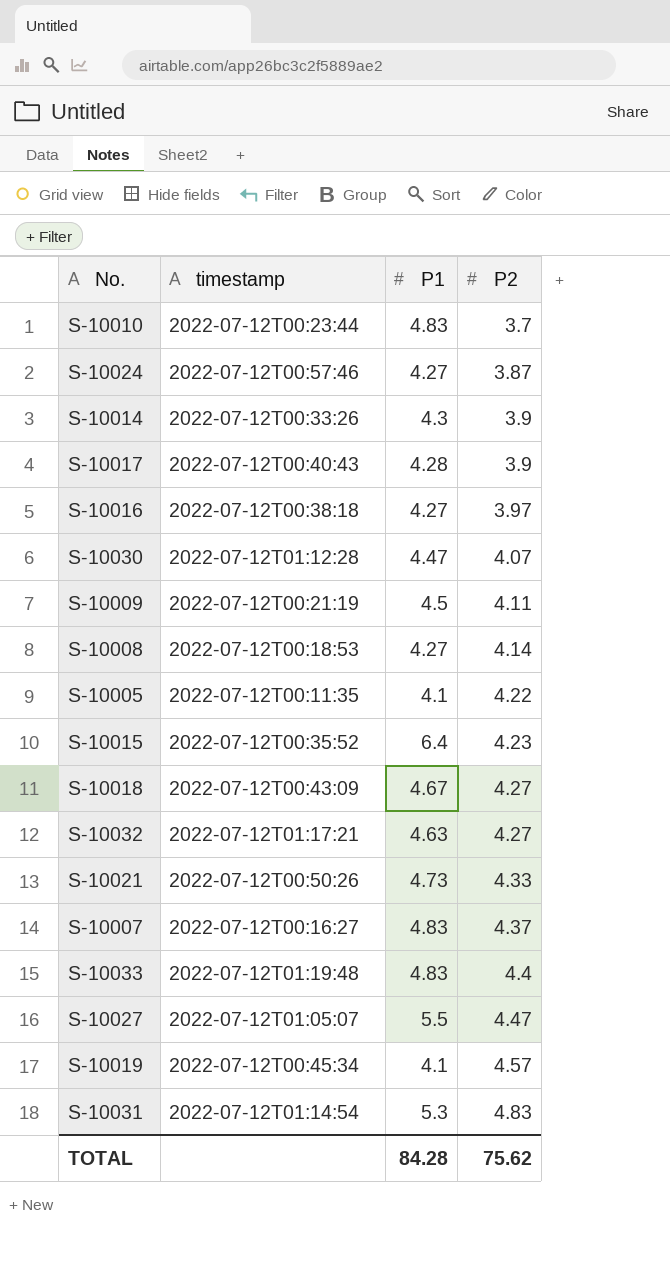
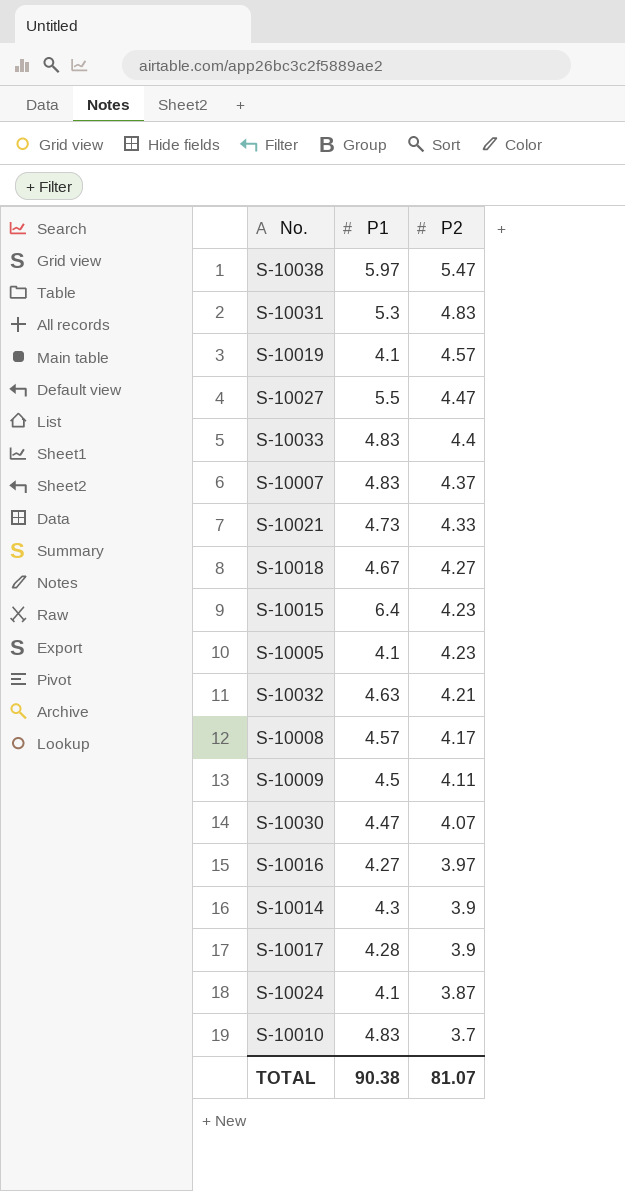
row order: P2 ascending -> P2 descending
column timestamp | position: 2 -> none
row S-10038: none -> 5.97 | 5.47
S-10005 | P2: 4.22 -> 4.23
S-10032 | P2: 4.27 -> 4.21
S-10008 | P1: 4.27 -> 4.57
S-10008 | P2: 4.14 -> 4.17
S-10024 | P1: 4.27 -> 4.1
TOTAL | P1: 84.28 -> 90.38
TOTAL | P2: 75.62 -> 81.07

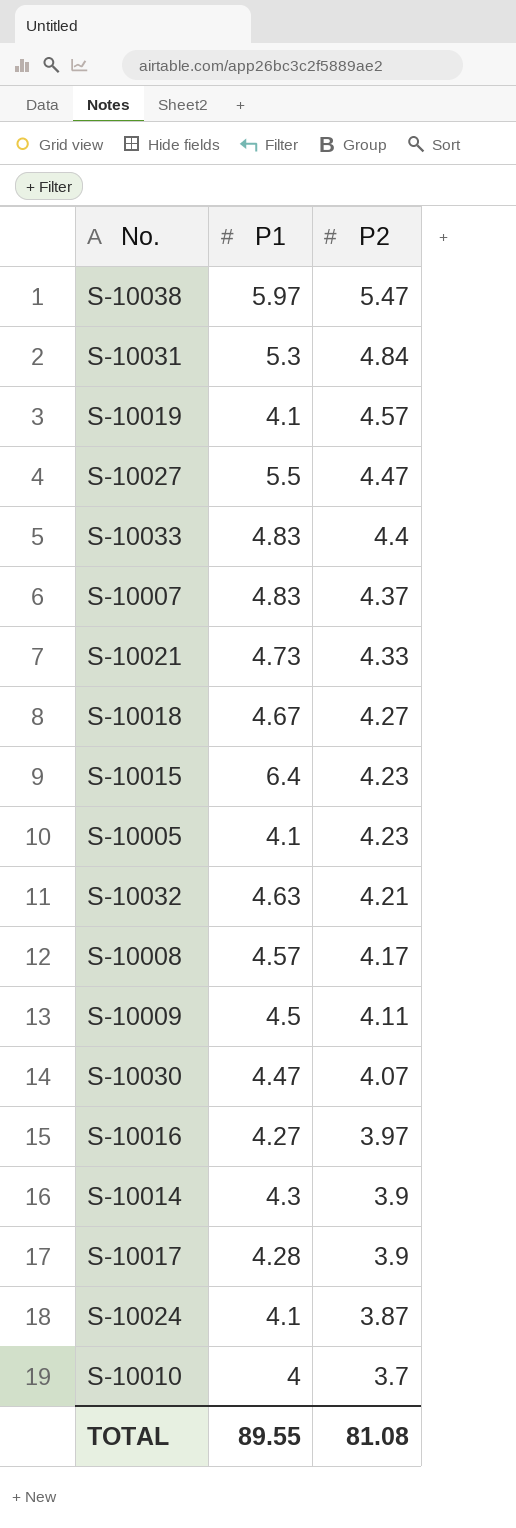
S-10031 | P2: 4.83 -> 4.84
S-10010 | P1: 4.83 -> 4
TOTAL | P1: 90.38 -> 89.55
TOTAL | P2: 81.07 -> 81.08

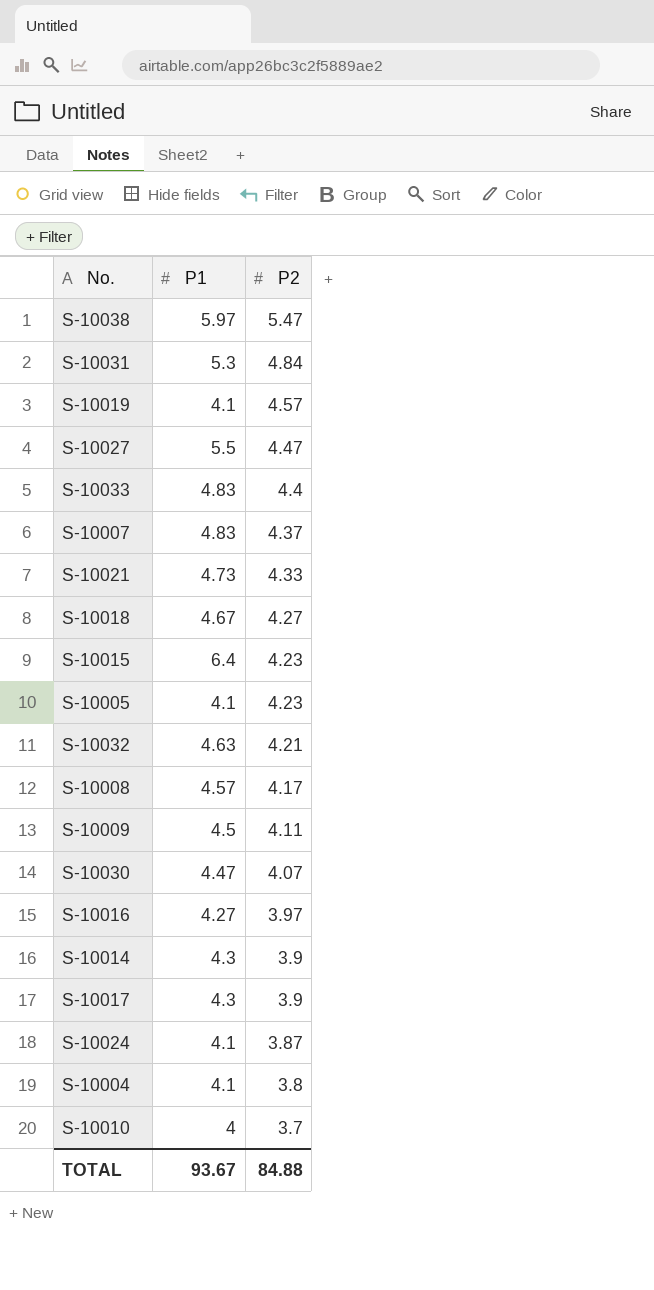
S-10017 | P1: 4.28 -> 4.3
row S-10004: none -> 4.1 | 3.8
TOTAL | P1: 89.55 -> 93.67
TOTAL | P2: 81.08 -> 84.88

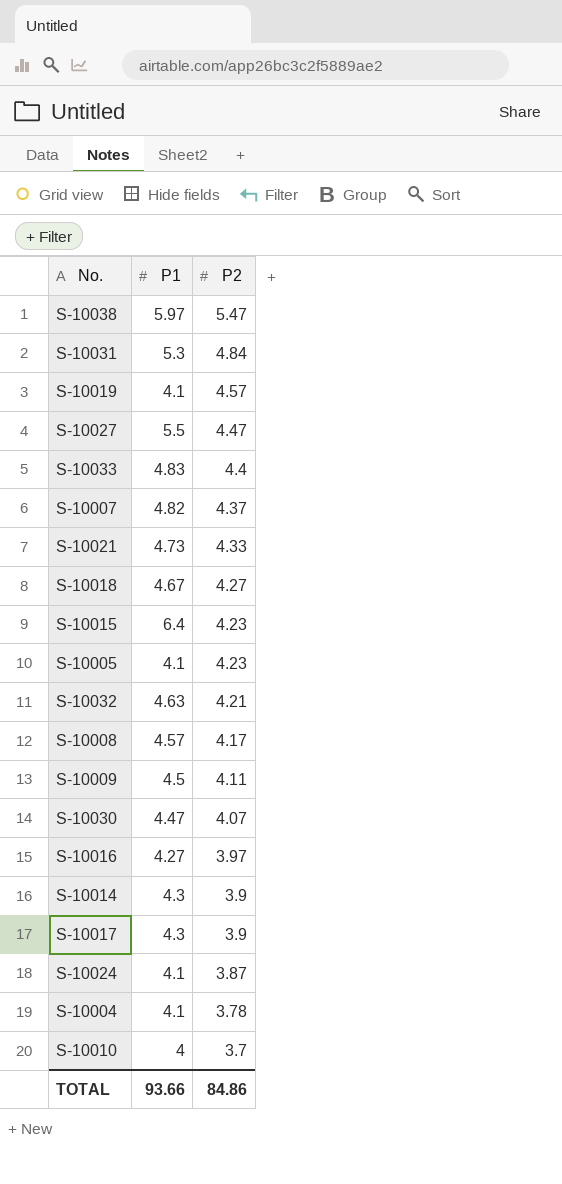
S-10007 | P1: 4.83 -> 4.82
S-10004 | P2: 3.8 -> 3.78
TOTAL | P1: 93.67 -> 93.66
TOTAL | P2: 84.88 -> 84.86

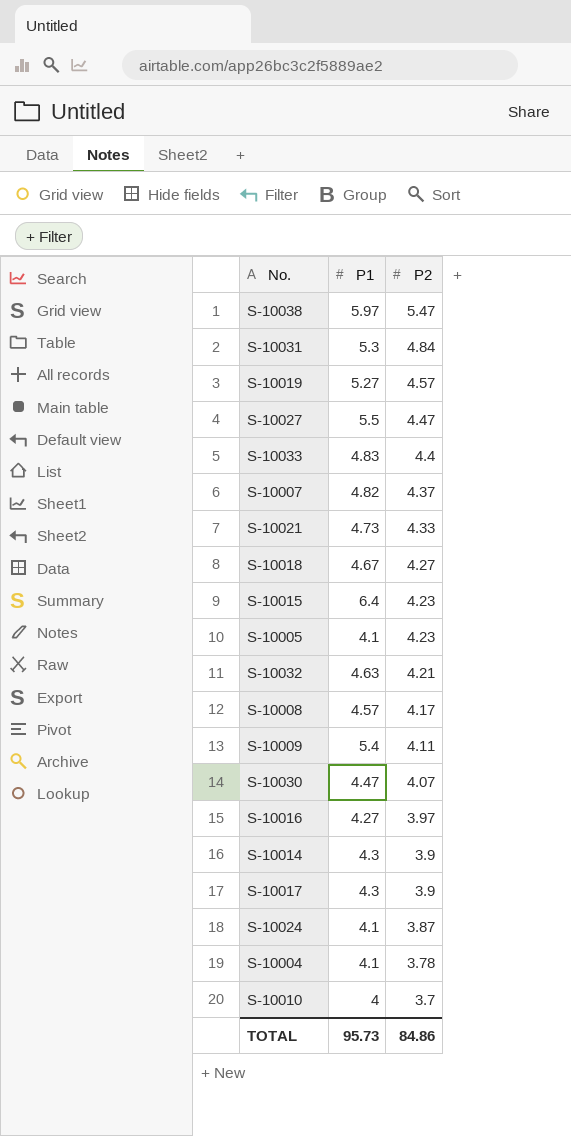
S-10019 | P1: 4.1 -> 5.27
S-10009 | P1: 4.5 -> 5.4
TOTAL | P1: 93.66 -> 95.73

